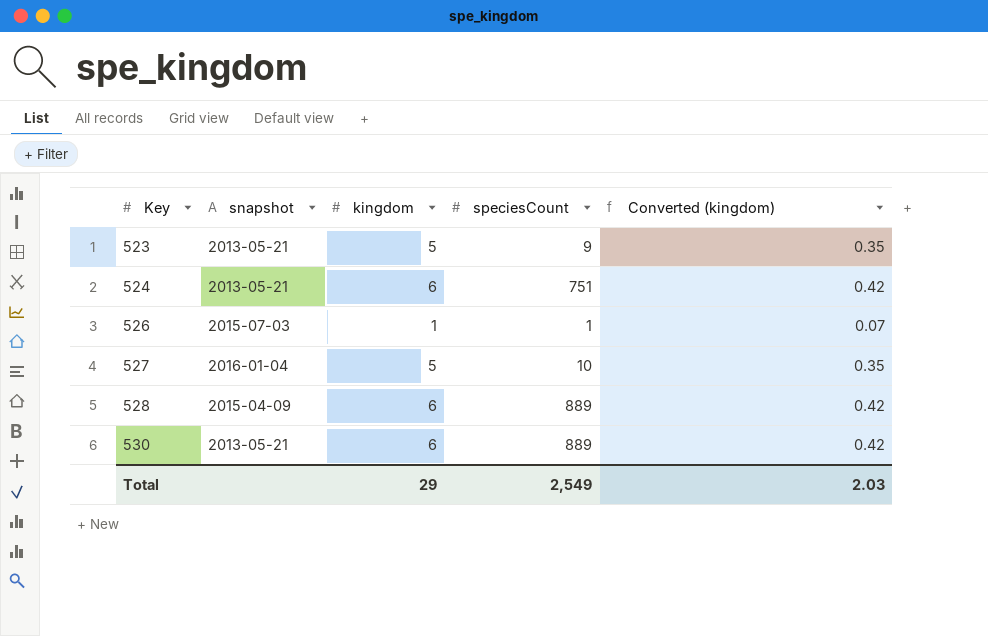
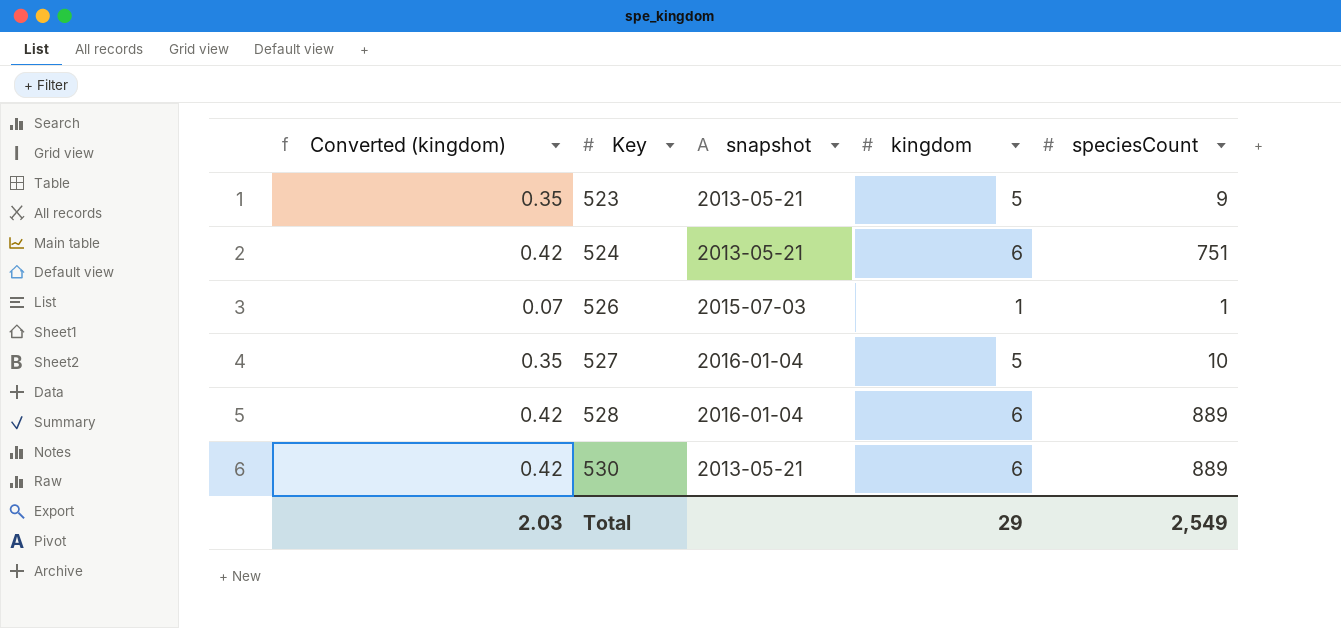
column Converted (kingdom) | position: 5 -> 1
528 | snapshot: 2015-04-09 -> 2016-01-04

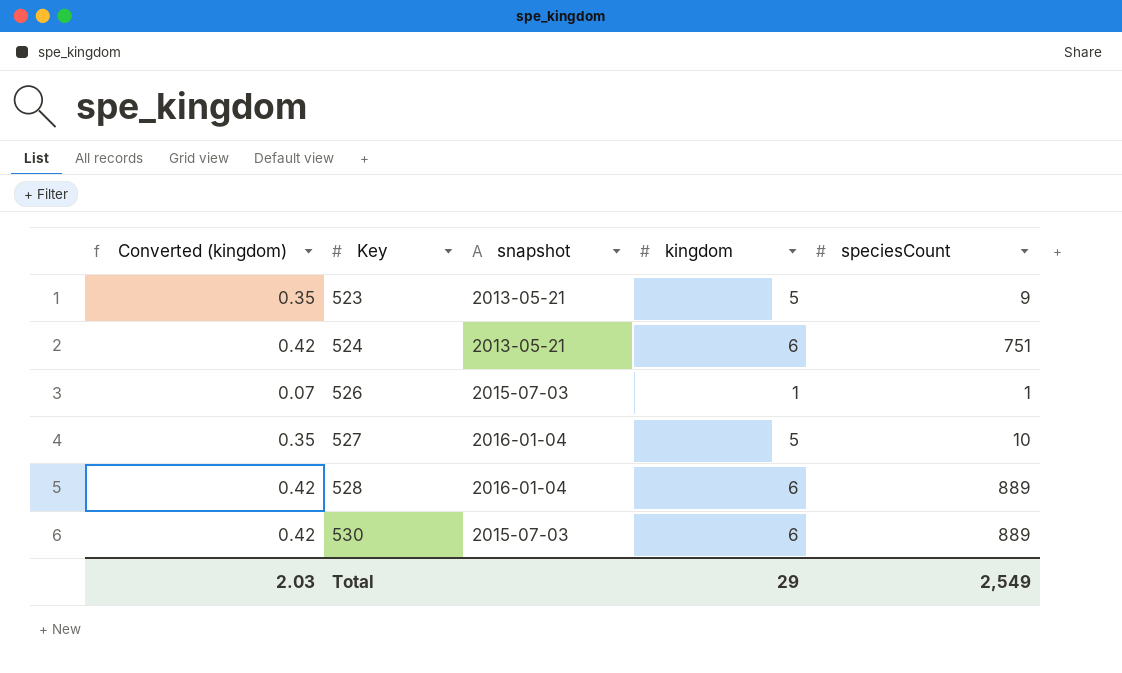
530 | snapshot: 2013-05-21 -> 2015-07-03

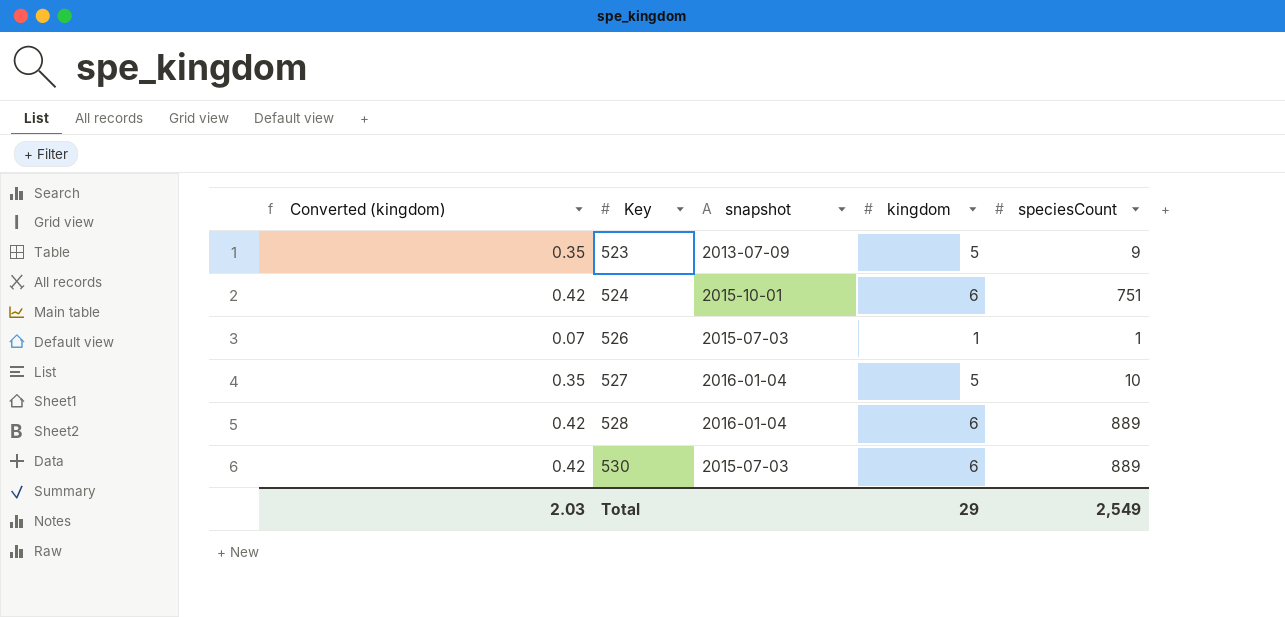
523 | snapshot: 2013-05-21 -> 2013-07-09
524 | snapshot: 2013-05-21 -> 2015-10-01

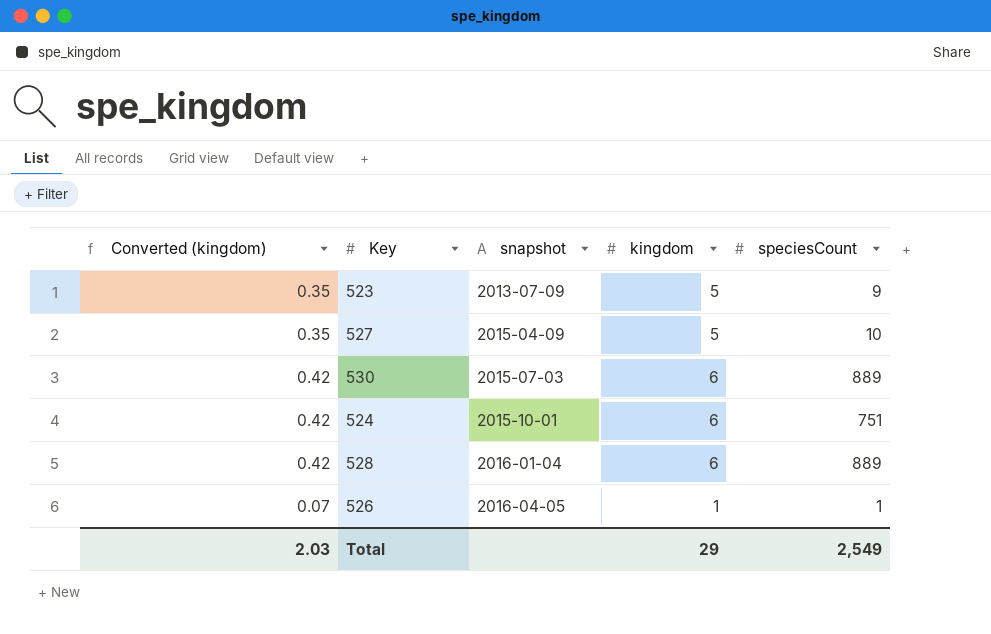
row order: Key ascending -> snapshot ascending
527 | snapshot: 2016-01-04 -> 2015-04-09
526 | snapshot: 2015-07-03 -> 2016-04-05

